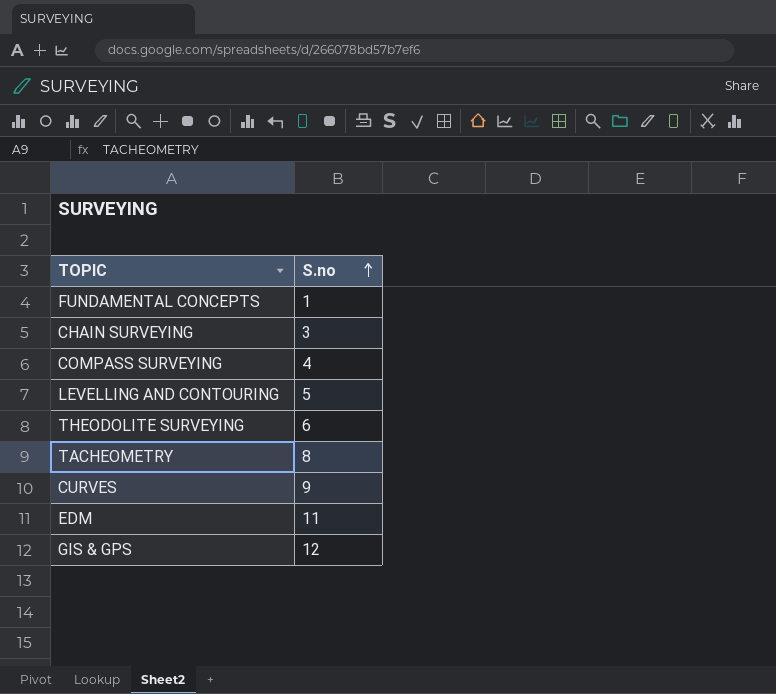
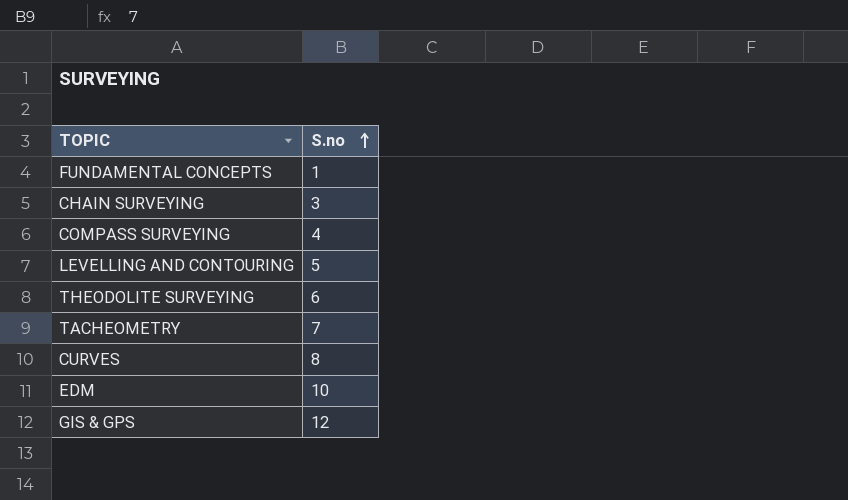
TACHEOMETRY | S.no: 8 -> 7
CURVES | S.no: 9 -> 8
EDM | S.no: 11 -> 10

